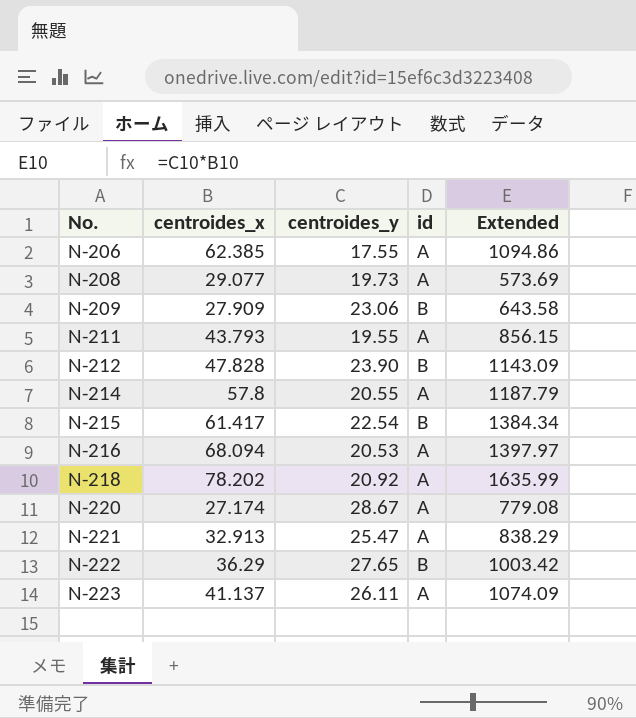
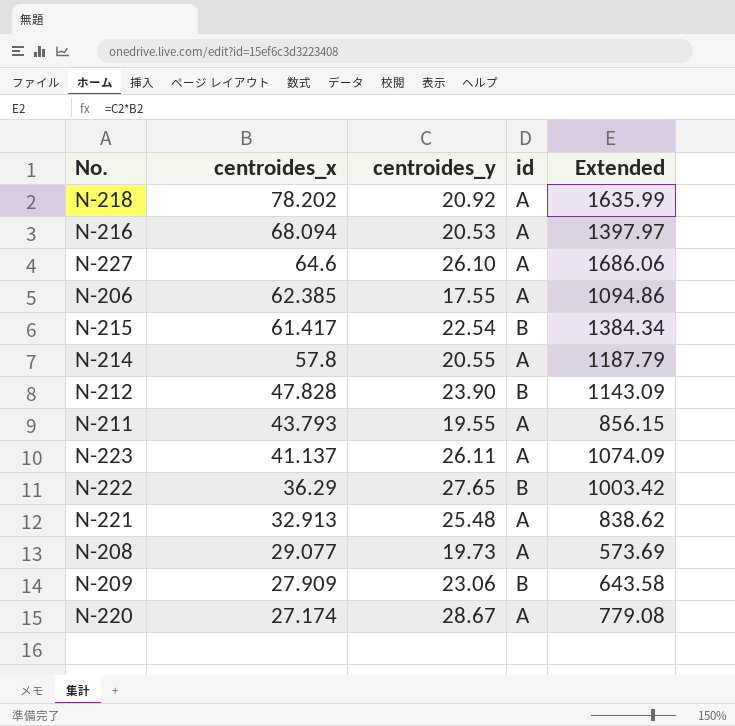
row order: No. ascending -> centroides_x descending
row N-227: none -> 64.6 | 26.10 | A | 1686.06
N-221 | centroides_y: 25.47 -> 25.48
N-221 | Extended: 838.29 -> 838.62

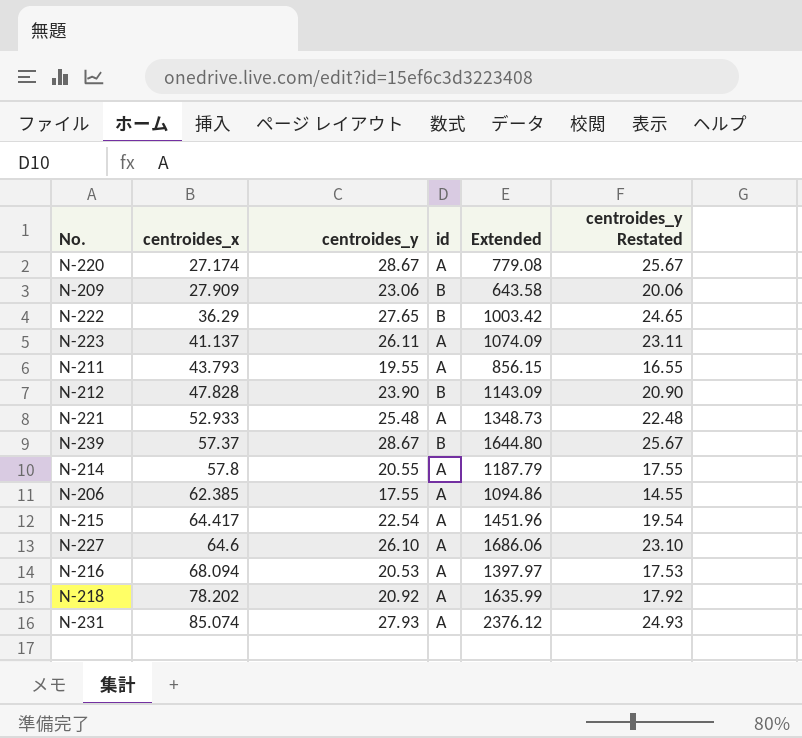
row order: centroides_x descending -> centroides_x ascending
column centroides_y Restated | formula: none -> [centroides_y] - 3
row N-208: 29.077 | 19.73 | A | 573.69 -> none
N-221 | centroides_x: 32.913 -> 52.933
N-221 | Extended: 838.62 -> 1348.73
row N-239: none -> 57.37 | 28.67 | B | 1644.80 | 25.67
N-215 | centroides_x: 61.417 -> 64.417
N-215 | id: B -> A
N-215 | Extended: 1384.34 -> 1451.96
row N-231: none -> 85.074 | 27.93 | A | 2376.12 | 24.93

